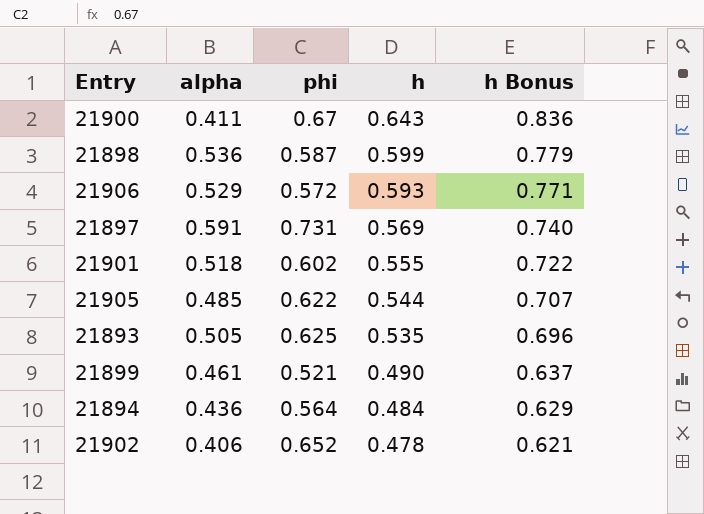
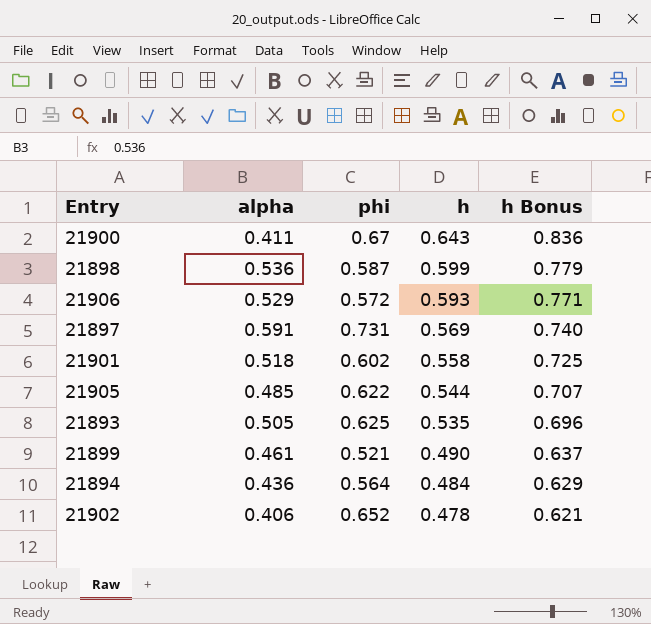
21901 | h: 0.555 -> 0.558
21901 | h Bonus: 0.722 -> 0.725

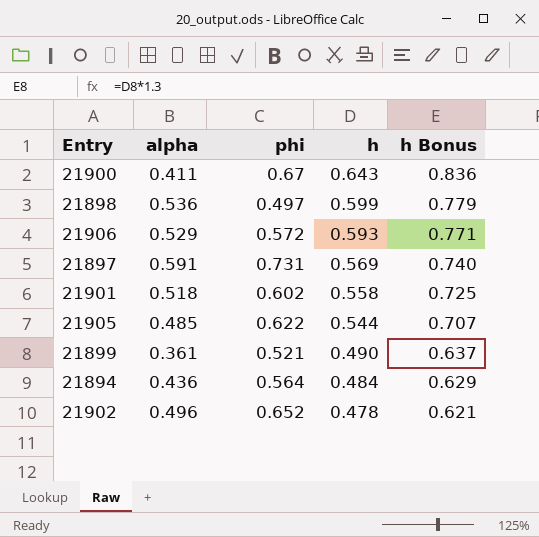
row 21893: 0.505 | 0.625 | 0.535 | 0.696 -> none
21898 | phi: 0.587 -> 0.497
21899 | alpha: 0.461 -> 0.361
21902 | alpha: 0.406 -> 0.496

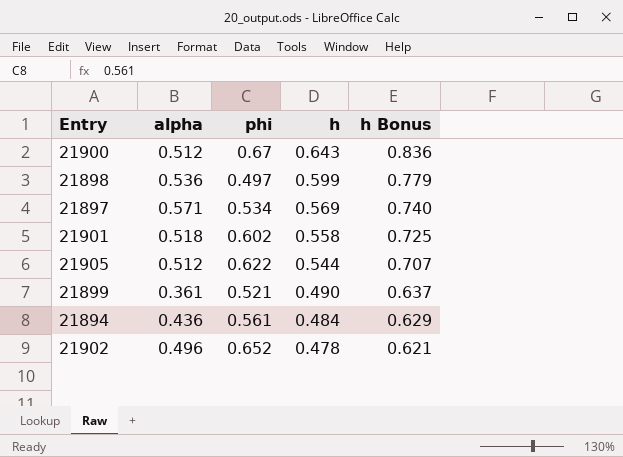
row 21906: 0.529 | 0.572 | 0.593 | 0.771 -> none
21900 | alpha: 0.411 -> 0.512
21897 | alpha: 0.591 -> 0.571
21897 | phi: 0.731 -> 0.534
21905 | alpha: 0.485 -> 0.512
21894 | phi: 0.564 -> 0.561

